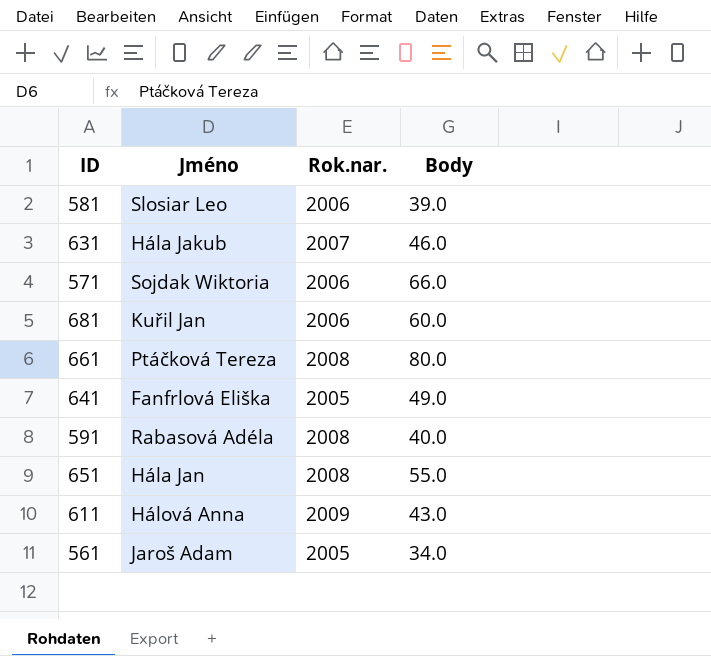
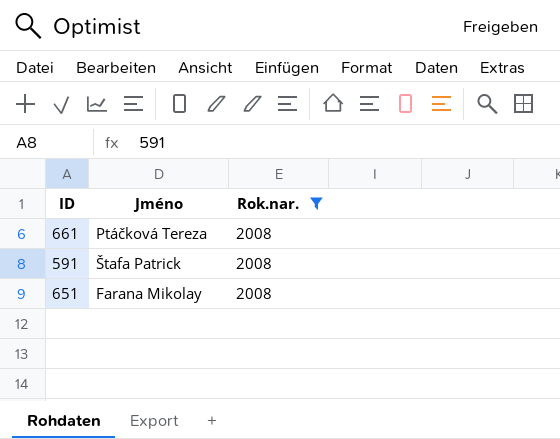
filter: none -> Rok.nar. = 2008
column Body | position: 4 -> none
591 | Jméno: Rabasová Adéla -> Štafa Patrick
651 | Jméno: Hála Jan -> Farana Mikolay

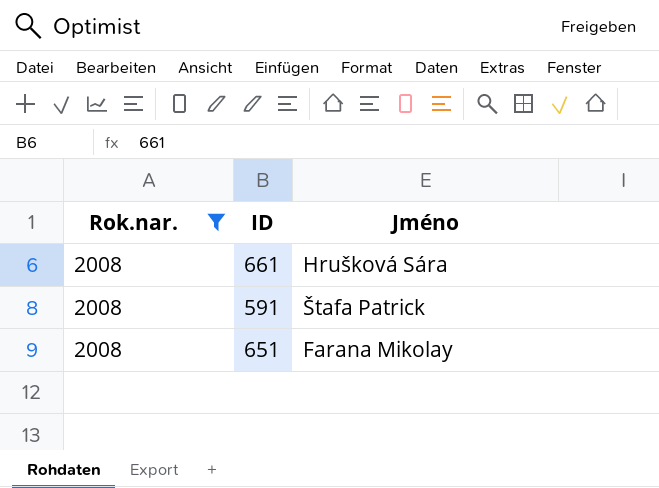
column Rok.nar. | position: 3 -> 1
661 | Jméno: Ptáčková Tereza -> Hrušková Sára

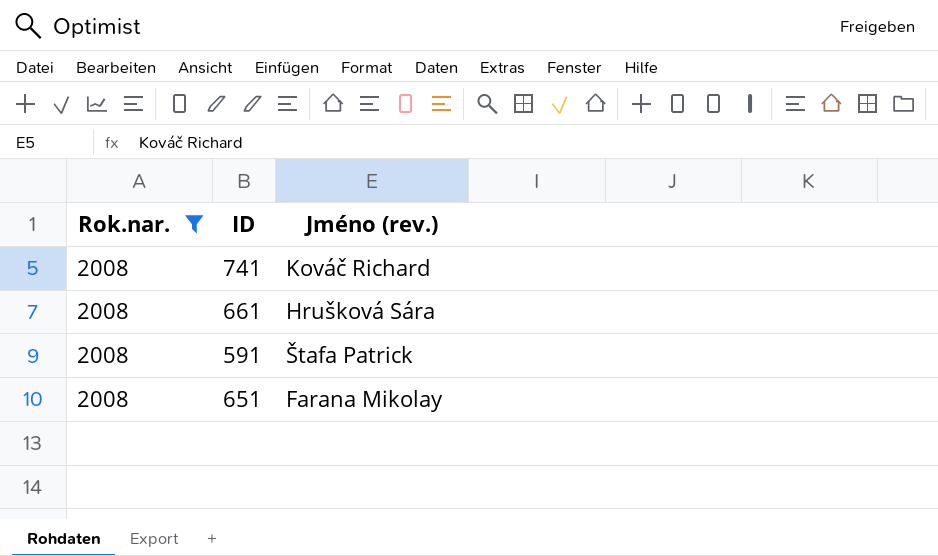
column name: Jméno -> Jméno (rev.)
row 741: none -> 2008 | Kováč Richard

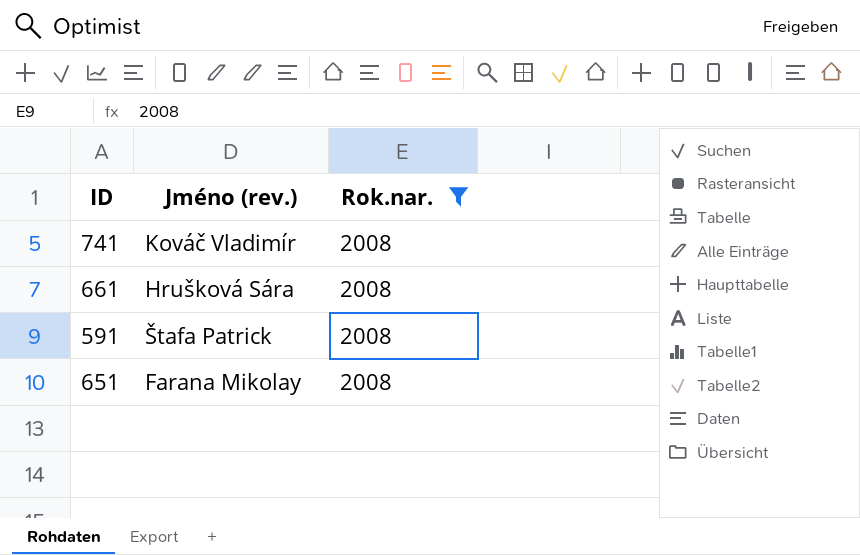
column Rok.nar. | position: 1 -> 3
741 | Jméno (rev.): Kováč Richard -> Kováč Vladimír

